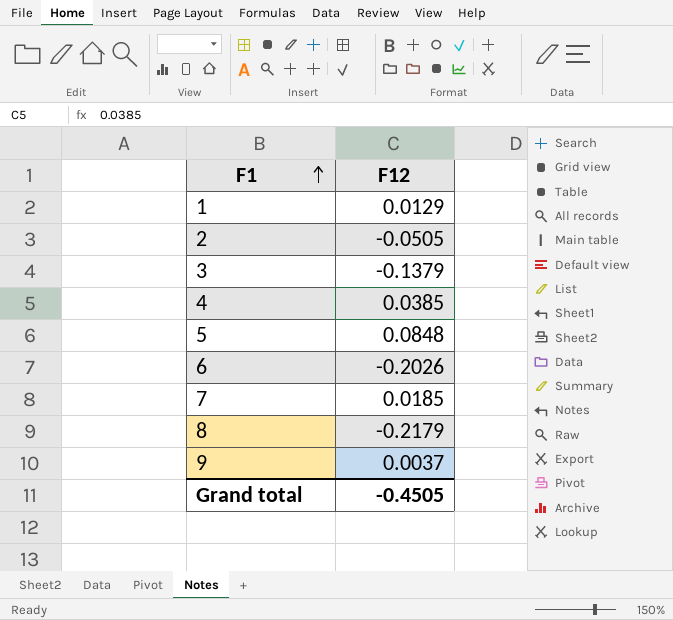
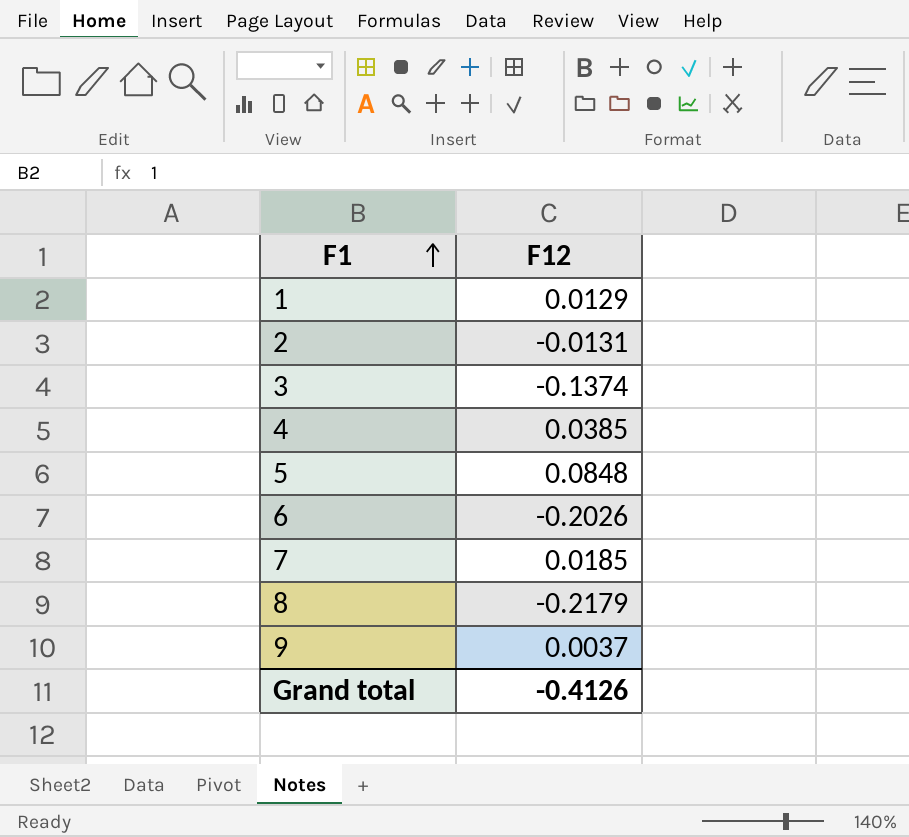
2 | F12: -0.0505 -> -0.0131
3 | F12: -0.1379 -> -0.1374
Grand total | F12: -0.4505 -> -0.4126

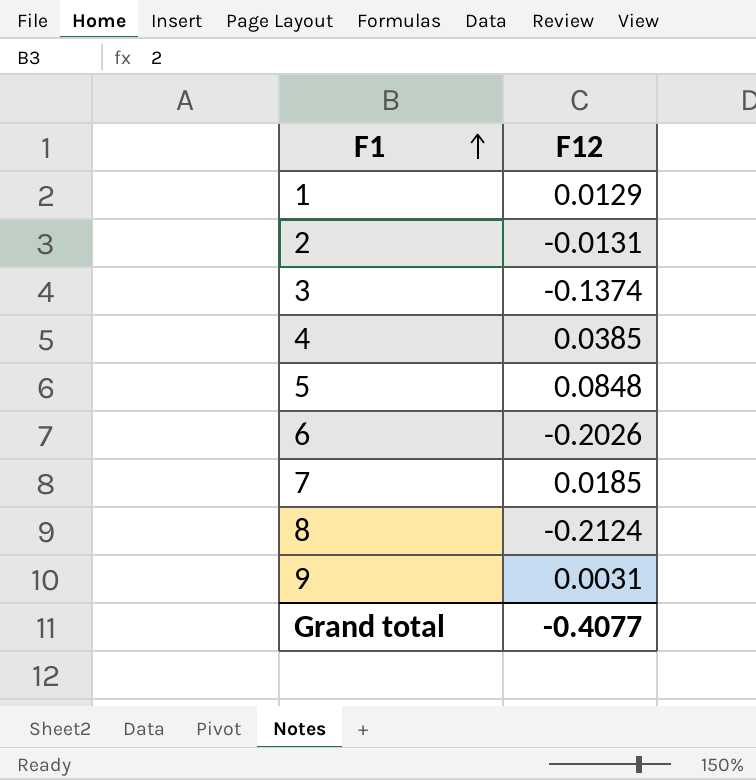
8 | F12: -0.2179 -> -0.2124
9 | F12: 0.0037 -> 0.0031
Grand total | F12: -0.4126 -> -0.4077

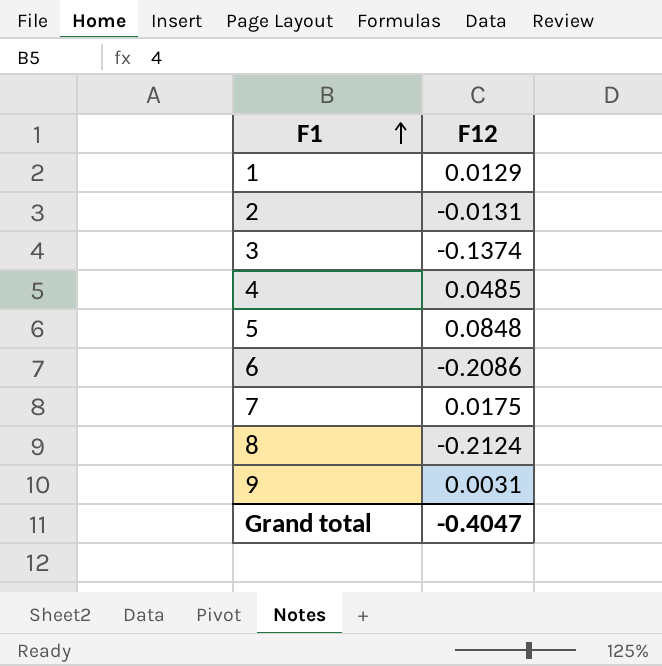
4 | F12: 0.0385 -> 0.0485
6 | F12: -0.2026 -> -0.2086
7 | F12: 0.0185 -> 0.0175
Grand total | F12: -0.4077 -> -0.4047

